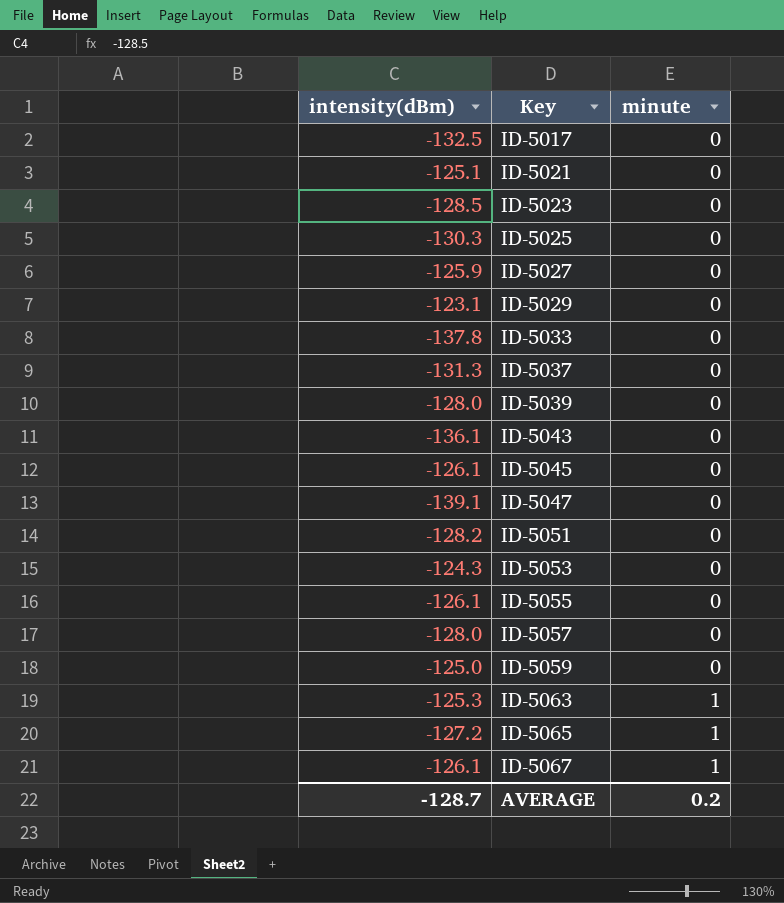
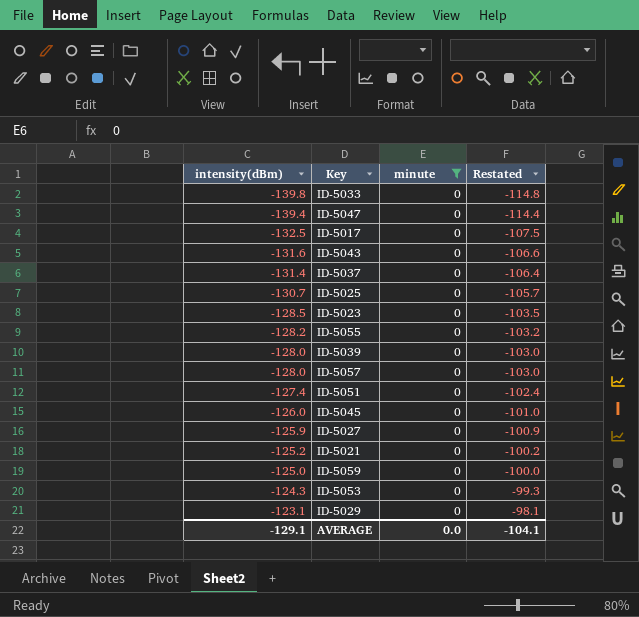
filter: none -> minute = 0
row order: Key ascending -> intensity(dBm) ascending
column Restated | formula: none -> [intensity(dBm)] + 25
ID-5033 | intensity(dBm): -137.8 -> -139.8
ID-5047 | intensity(dBm): -139.1 -> -139.4
ID-5043 | intensity(dBm): -136.1 -> -131.6
ID-5037 | intensity(dBm): -131.3 -> -131.4
ID-5025 | intensity(dBm): -130.3 -> -130.7
ID-5055 | intensity(dBm): -126.1 -> -128.2
ID-5051 | intensity(dBm): -128.2 -> -127.4
ID-5045 | intensity(dBm): -126.1 -> -126.0
ID-5021 | intensity(dBm): -125.1 -> -125.2
AVERAGE | intensity(dBm): -128.7 -> -129.1
AVERAGE | minute: 0.2 -> 0.0

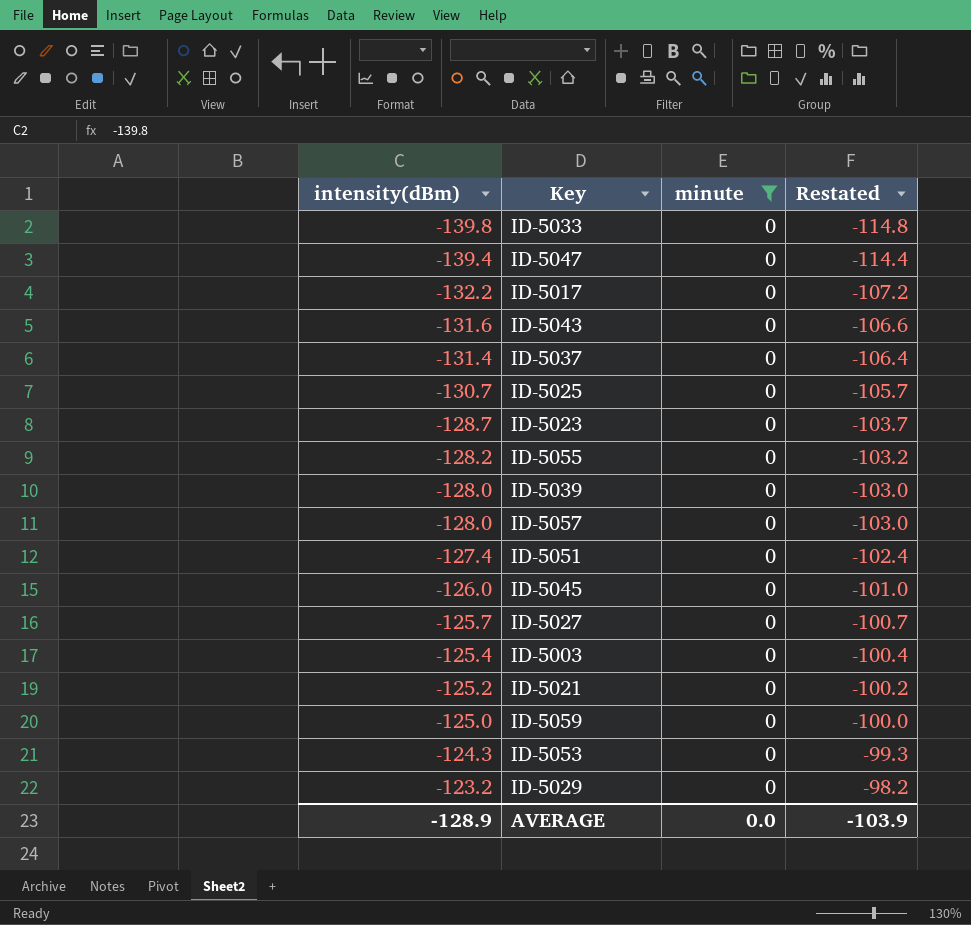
ID-5017 | intensity(dBm): -132.5 -> -132.2
ID-5017 | Restated: -107.5 -> -107.2
ID-5023 | intensity(dBm): -128.5 -> -128.7
ID-5023 | Restated: -103.5 -> -103.7
ID-5027 | intensity(dBm): -125.9 -> -125.7
ID-5027 | Restated: -100.9 -> -100.7
row ID-5003: none -> -125.4 | 0 | -100.4
ID-5029 | intensity(dBm): -123.1 -> -123.2
ID-5029 | Restated: -98.1 -> -98.2
AVERAGE | intensity(dBm): -129.1 -> -128.9
AVERAGE | Restated: -104.1 -> -103.9

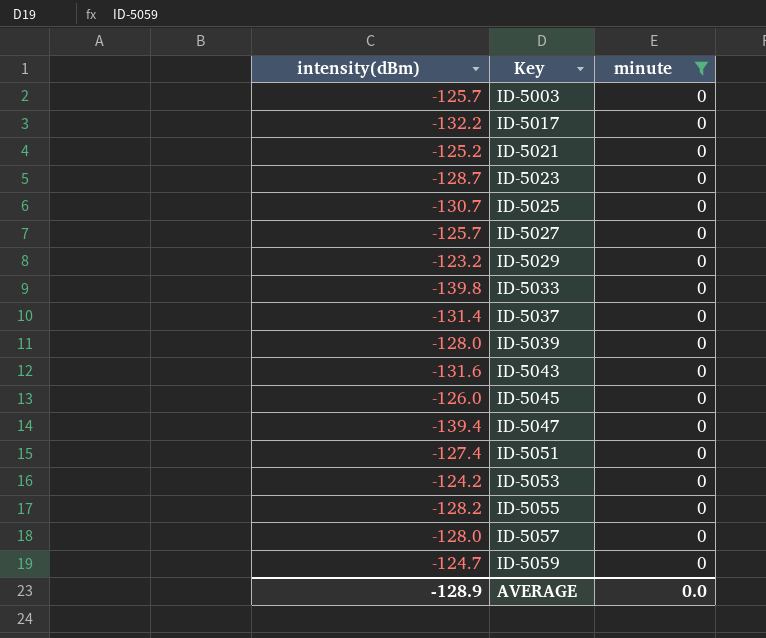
row order: intensity(dBm) ascending -> Key ascending
column Restated | formula: [intensity(dBm)] + 25 -> none
ID-5003 | intensity(dBm): -125.4 -> -125.7
ID-5053 | intensity(dBm): -124.3 -> -124.2
ID-5059 | intensity(dBm): -125.0 -> -124.7

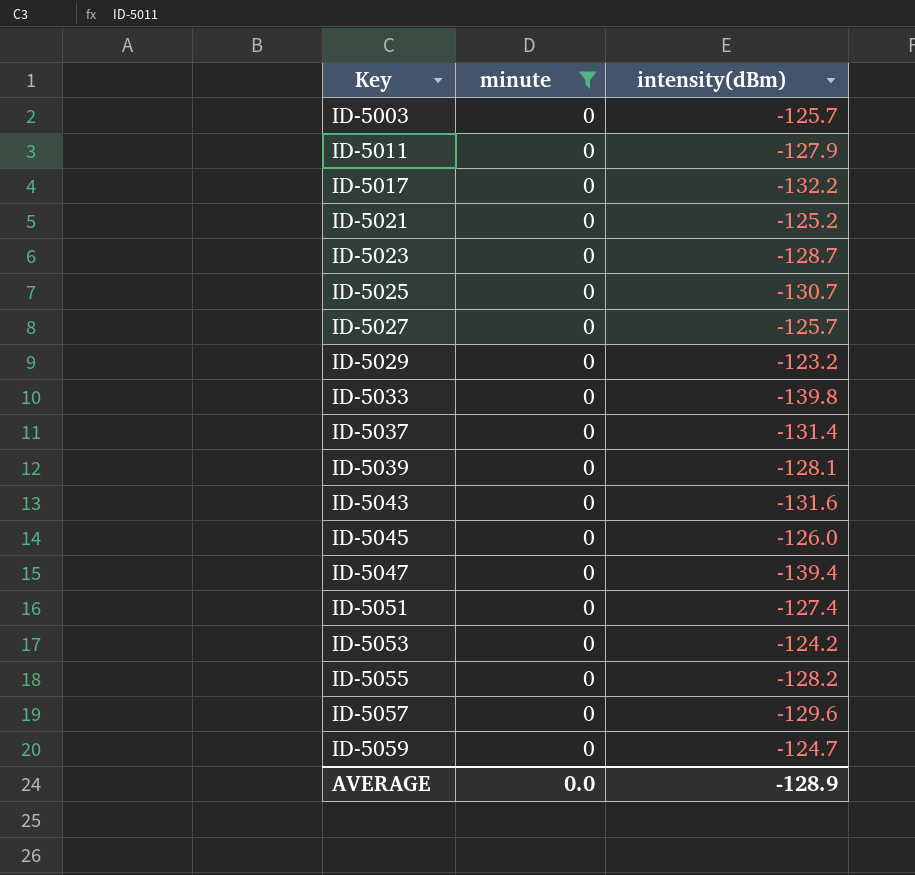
column intensity(dBm) | position: 1 -> 3
row ID-5011: none -> 0 | -127.9
ID-5039 | intensity(dBm): -128.0 -> -128.1
ID-5057 | intensity(dBm): -128.0 -> -129.6

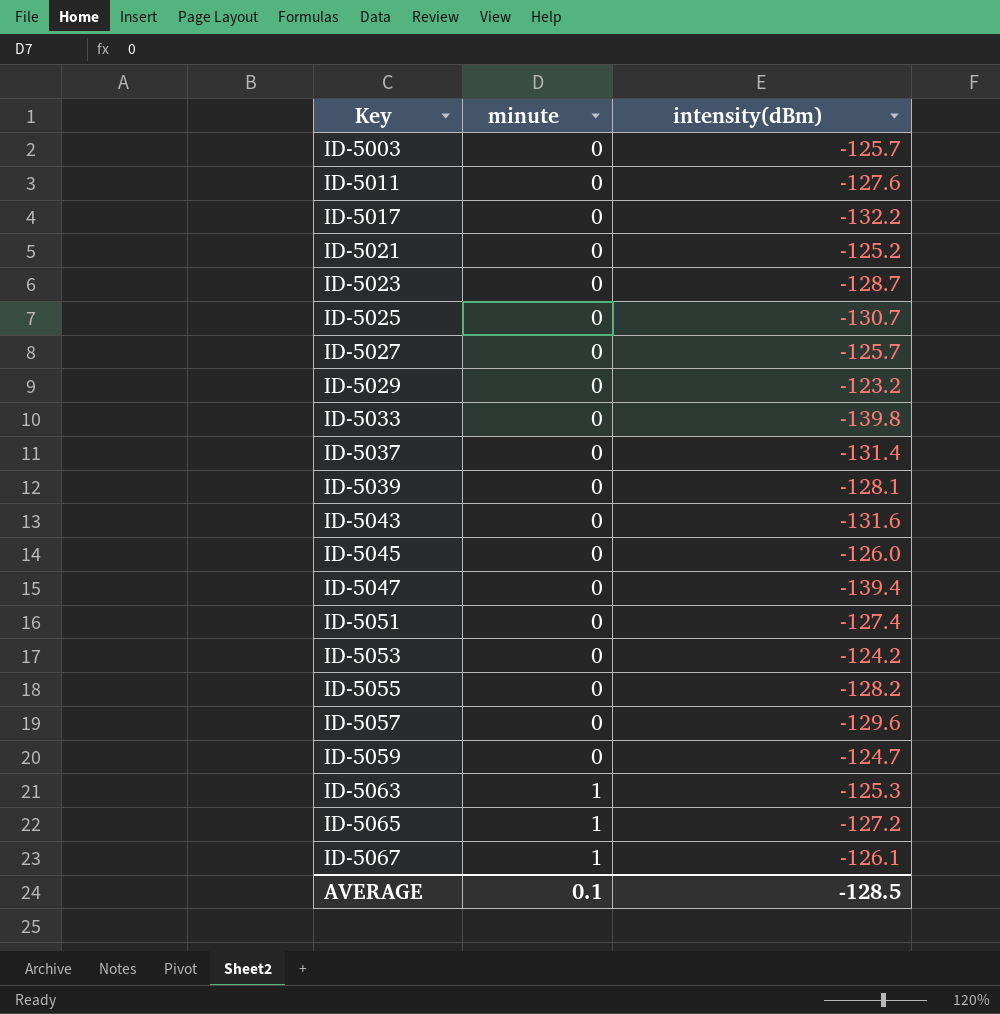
filter: minute = 0 -> none
ID-5011 | intensity(dBm): -127.9 -> -127.6
AVERAGE | minute: 0.0 -> 0.1
AVERAGE | intensity(dBm): -128.9 -> -128.5

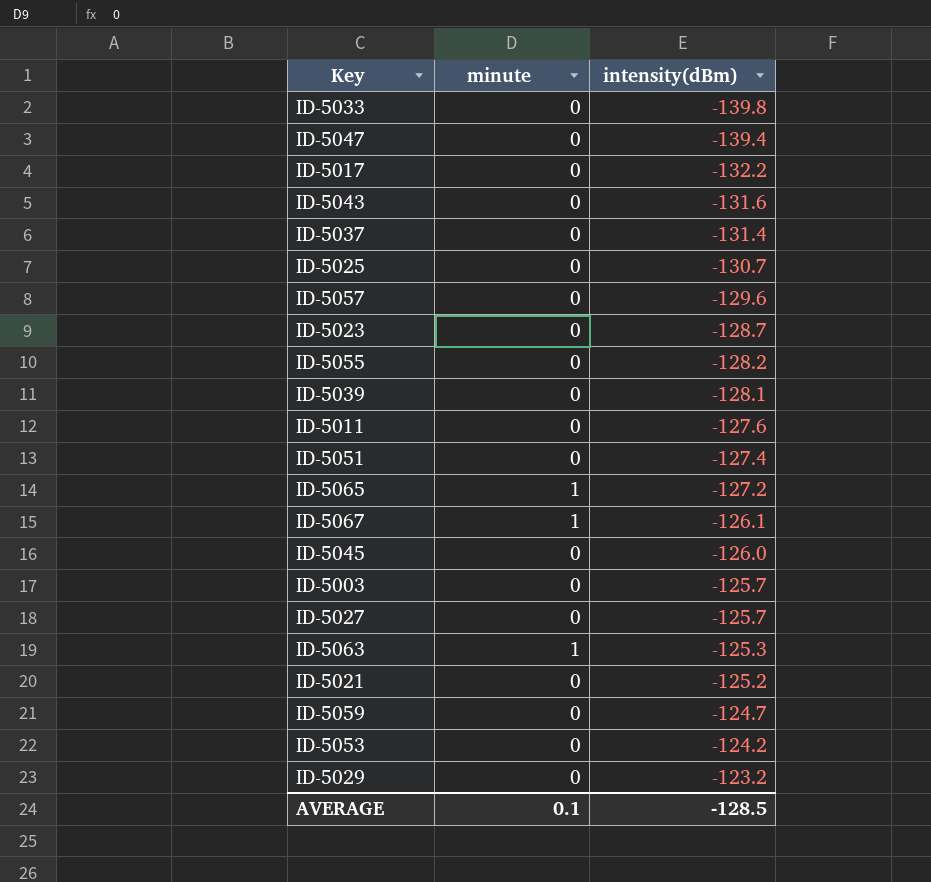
row order: Key ascending -> intensity(dBm) ascending

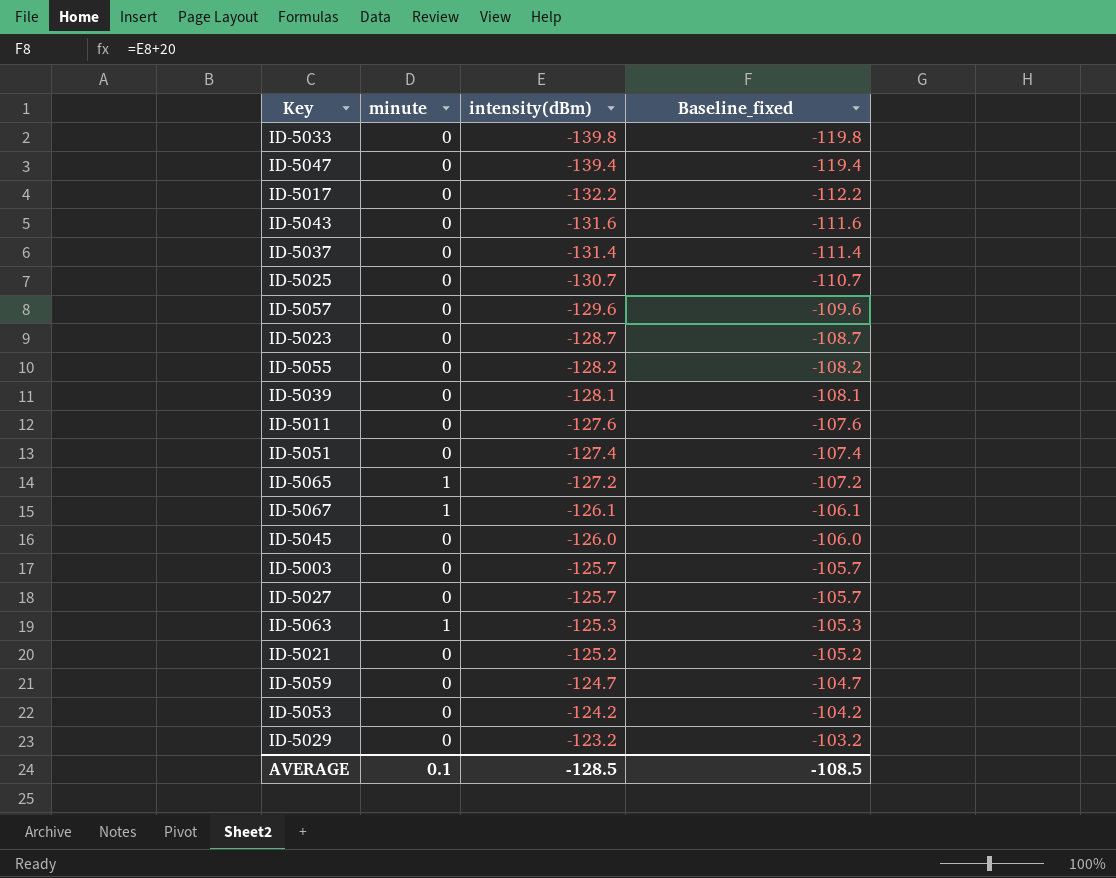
column Baseline_fixed | formula: none -> [intensity(dBm)] + 20

